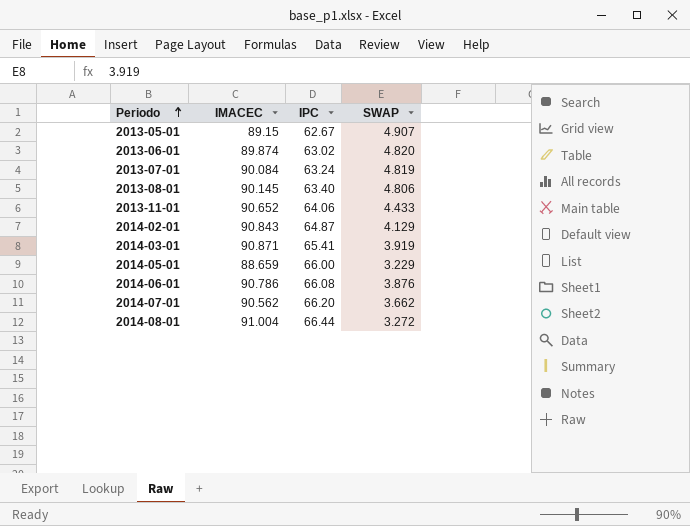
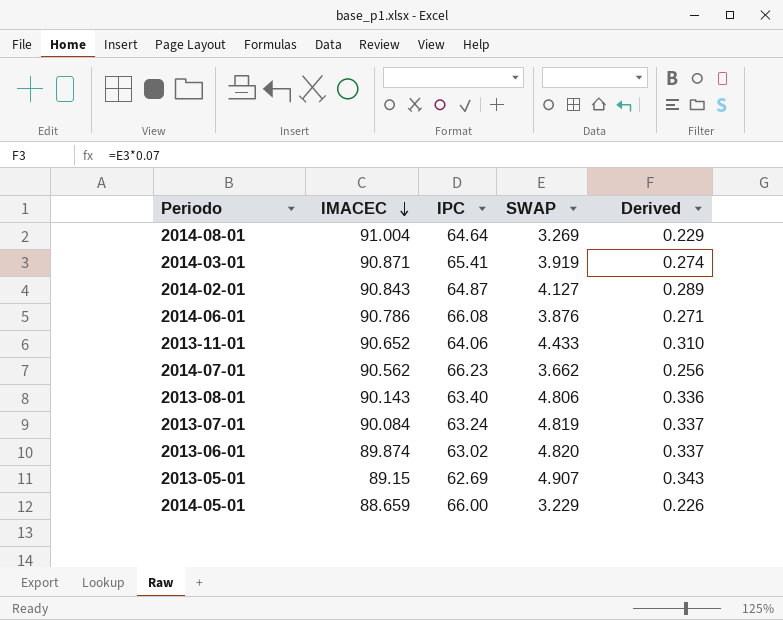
row order: Periodo ascending -> IMACEC descending
column Derived | formula: none -> [SWAP] * 0.07
2014-08-01 | IPC: 66.44 -> 64.64
2014-08-01 | SWAP: 3.272 -> 3.269
2014-02-01 | SWAP: 4.129 -> 4.127
2014-07-01 | IPC: 66.20 -> 66.23
2013-08-01 | IMACEC: 90.145 -> 90.143
2013-05-01 | IPC: 62.67 -> 62.69

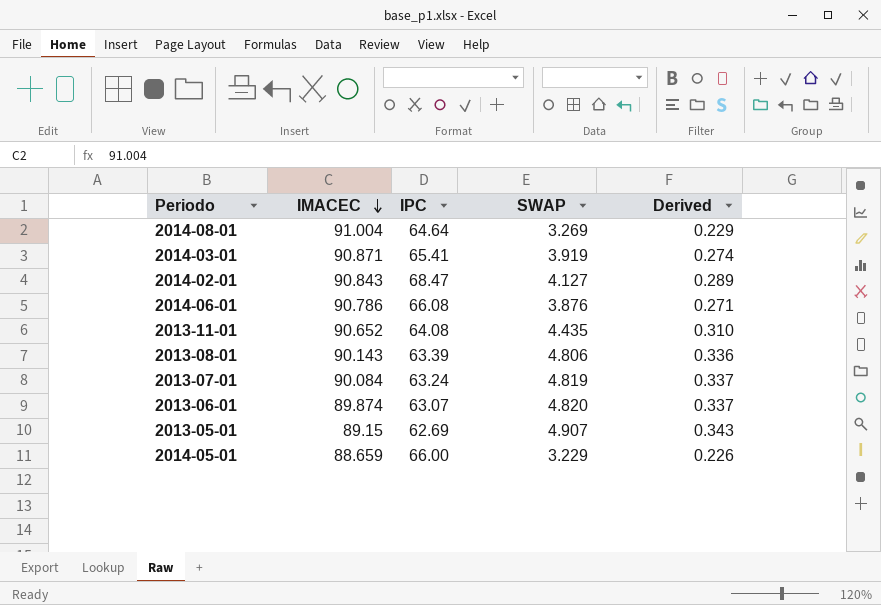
row 2014-07-01: 90.562 | 66.23 | 3.662 | 0.256 -> none
2014-02-01 | IPC: 64.87 -> 68.47
2013-11-01 | IPC: 64.06 -> 64.08
2013-11-01 | SWAP: 4.433 -> 4.435
2013-08-01 | IPC: 63.40 -> 63.39
2013-06-01 | IPC: 63.02 -> 63.07

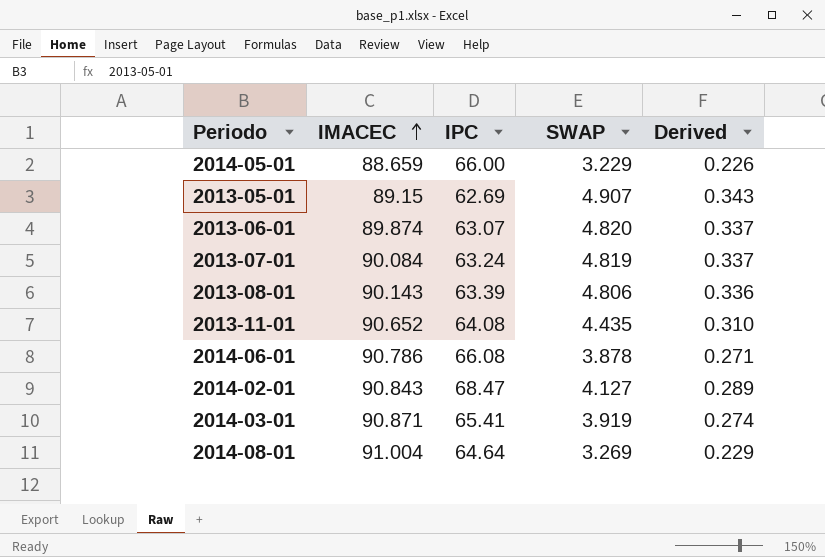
row order: IMACEC descending -> IMACEC ascending
2014-06-01 | SWAP: 3.876 -> 3.878

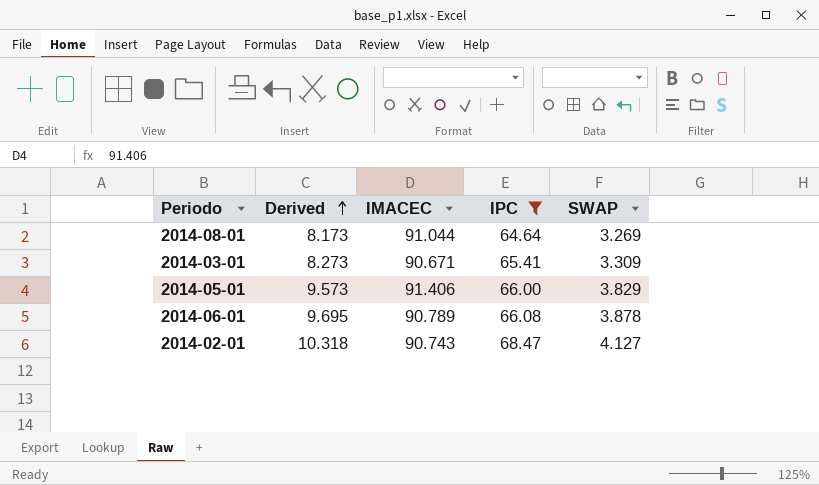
filter: none -> IPC >= 64.64
row order: IMACEC ascending -> Derived ascending
column Derived | formula: [SWAP] * 0.07 -> [SWAP] * 2.5
column Derived | position: 5 -> 2
2014-08-01 | IMACEC: 91.004 -> 91.044
2014-03-01 | IMACEC: 90.871 -> 90.671
2014-03-01 | SWAP: 3.919 -> 3.309
2014-05-01 | IMACEC: 88.659 -> 91.406
2014-05-01 | SWAP: 3.229 -> 3.829
2014-06-01 | IMACEC: 90.786 -> 90.789
2014-02-01 | IMACEC: 90.843 -> 90.743

